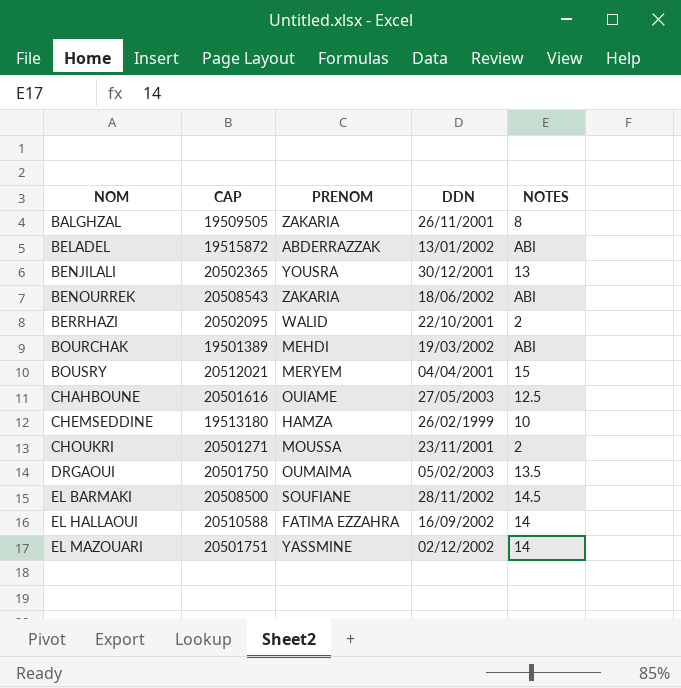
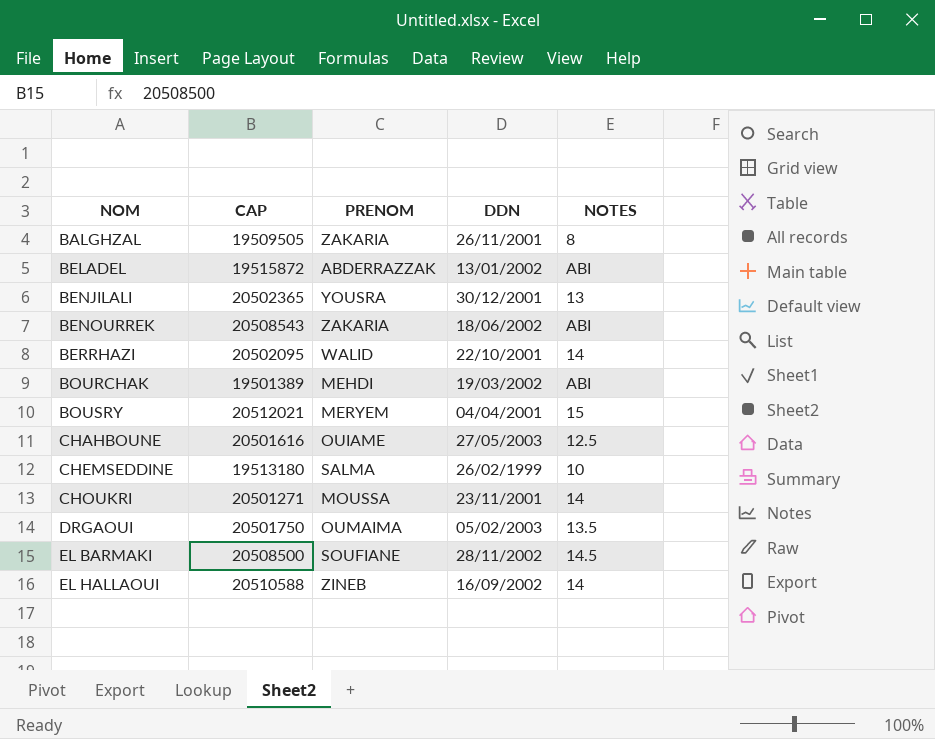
row EL MAZOUARI: 20501751 | YASSMINE | 02/12/2002 | 14 -> none
BERRHAZI | NOTES: 2 -> 14
CHEMSEDDINE | PRENOM: HAMZA -> SALMA
CHOUKRI | NOTES: 2 -> 14
EL HALLAOUI | PRENOM: FATIMA EZZAHRA -> ZINEB

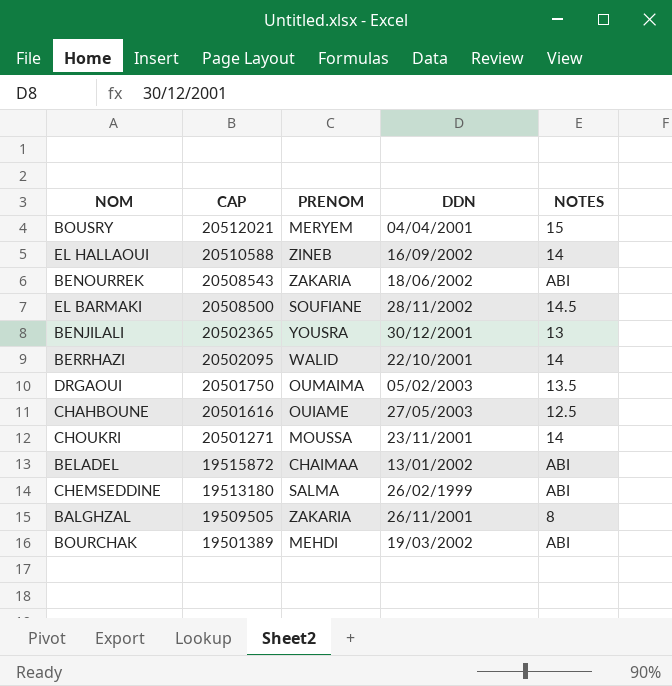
row order: NOM ascending -> CAP descending
BELADEL | PRENOM: ABDERRAZZAK -> CHAIMAA
CHEMSEDDINE | NOTES: 10 -> ABI

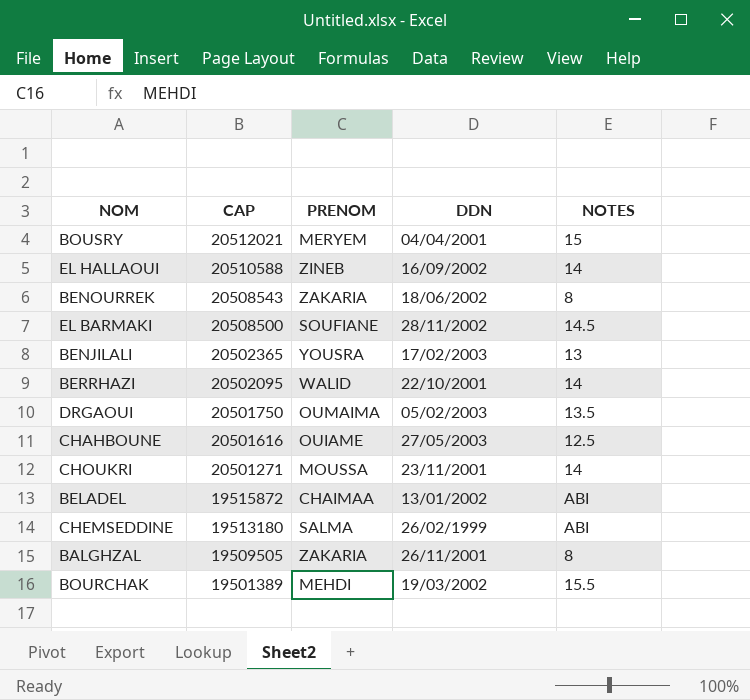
BENOURREK | NOTES: ABI -> 8
BENJILALI | DDN: 30/12/2001 -> 17/02/2003
BOURCHAK | NOTES: ABI -> 15.5

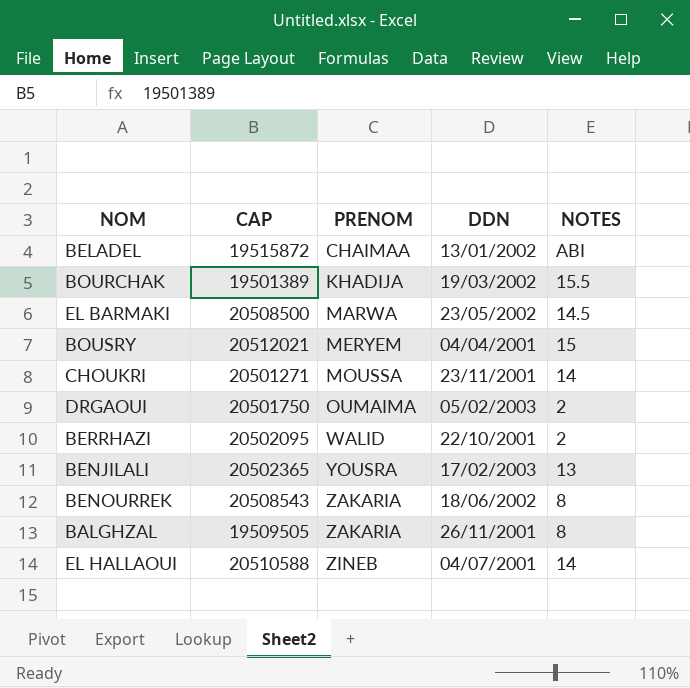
row order: CAP descending -> PRENOM ascending
row CHAHBOUNE: 20501616 | OUIAME | 27/05/2003 | 12.5 -> none
row CHEMSEDDINE: 19513180 | SALMA | 26/02/1999 | ABI -> none
BOURCHAK | PRENOM: MEHDI -> KHADIJA
EL BARMAKI | PRENOM: SOUFIANE -> MARWA
EL BARMAKI | DDN: 28/11/2002 -> 23/05/2002
DRGAOUI | NOTES: 13.5 -> 2
BERRHAZI | NOTES: 14 -> 2
EL HALLAOUI | DDN: 16/09/2002 -> 04/07/2001

